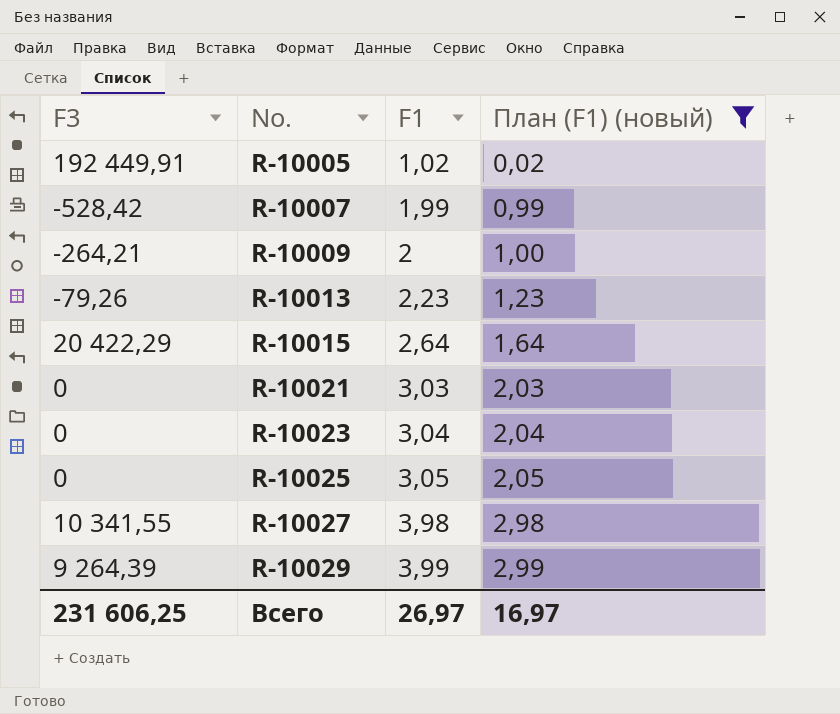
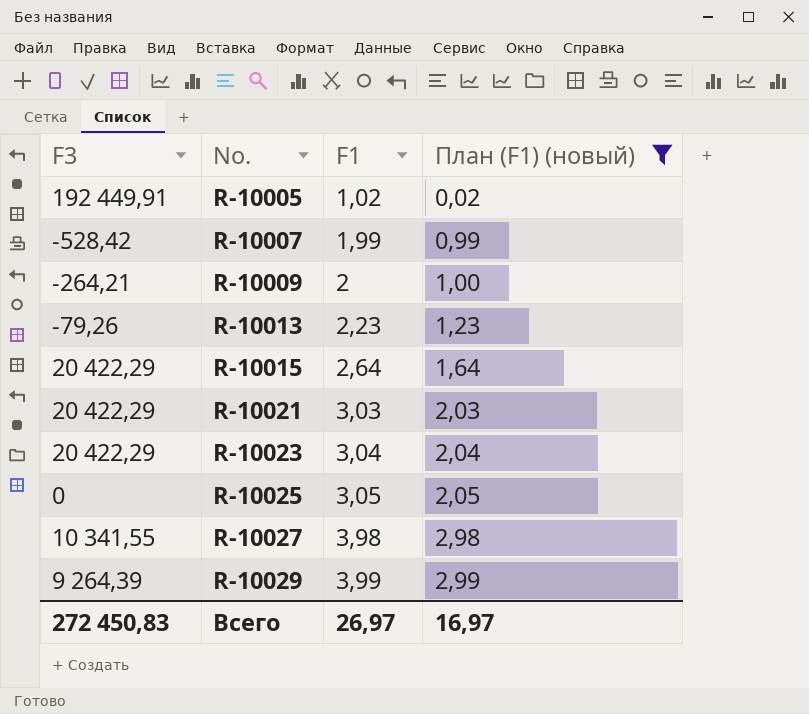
R-10021 | F3: 0 -> 20 422,29
R-10023 | F3: 0 -> 20 422,29
Всего | F3: 231 606,25 -> 272 450,83

